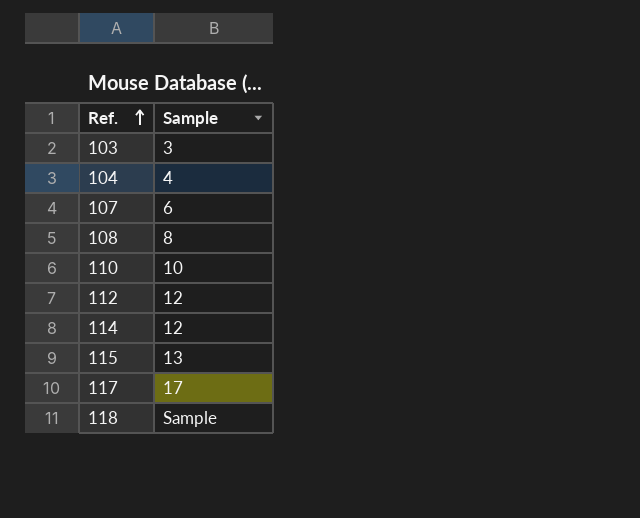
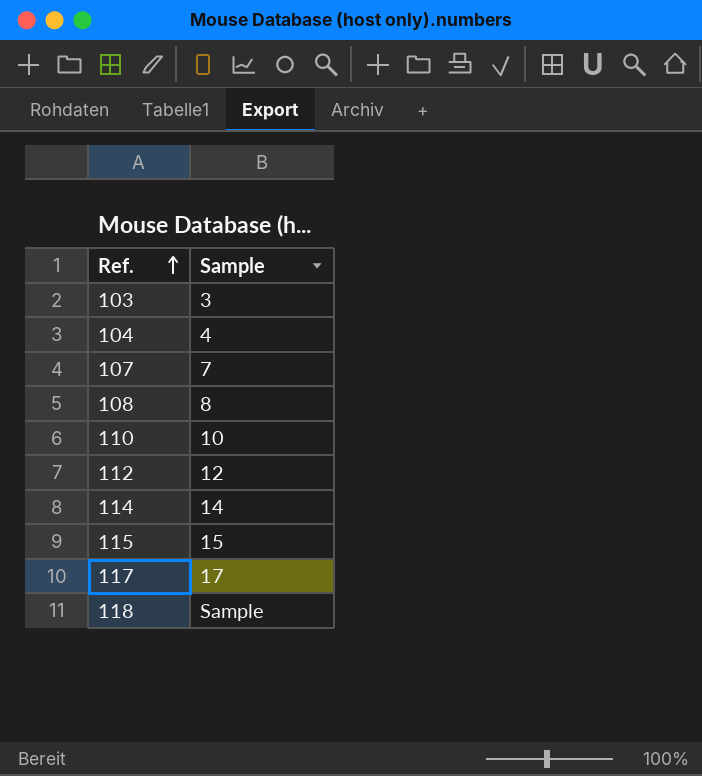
107 | Sample: 6 -> 7
114 | Sample: 12 -> 14
115 | Sample: 13 -> 15

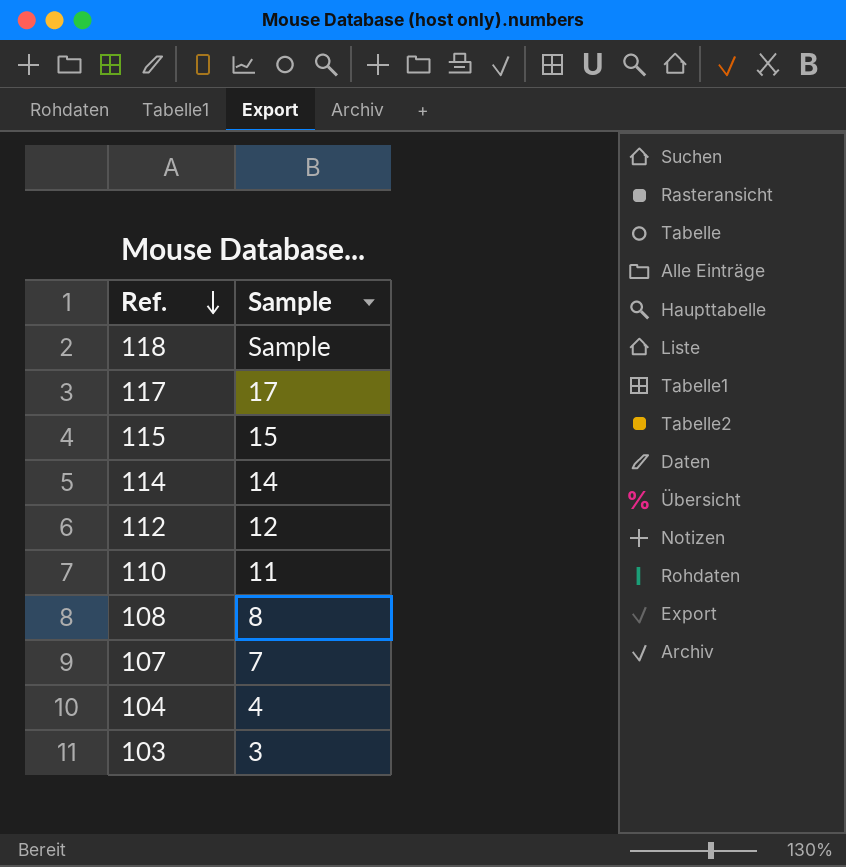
row order: Ref. ascending -> Ref. descending
110 | Sample: 10 -> 11

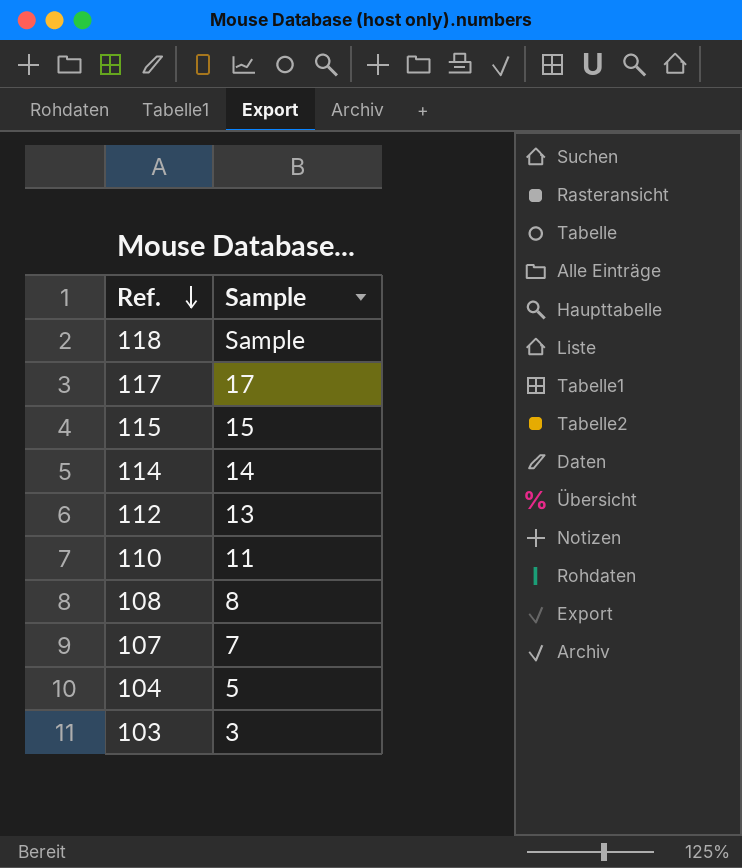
112 | Sample: 12 -> 13
104 | Sample: 4 -> 5

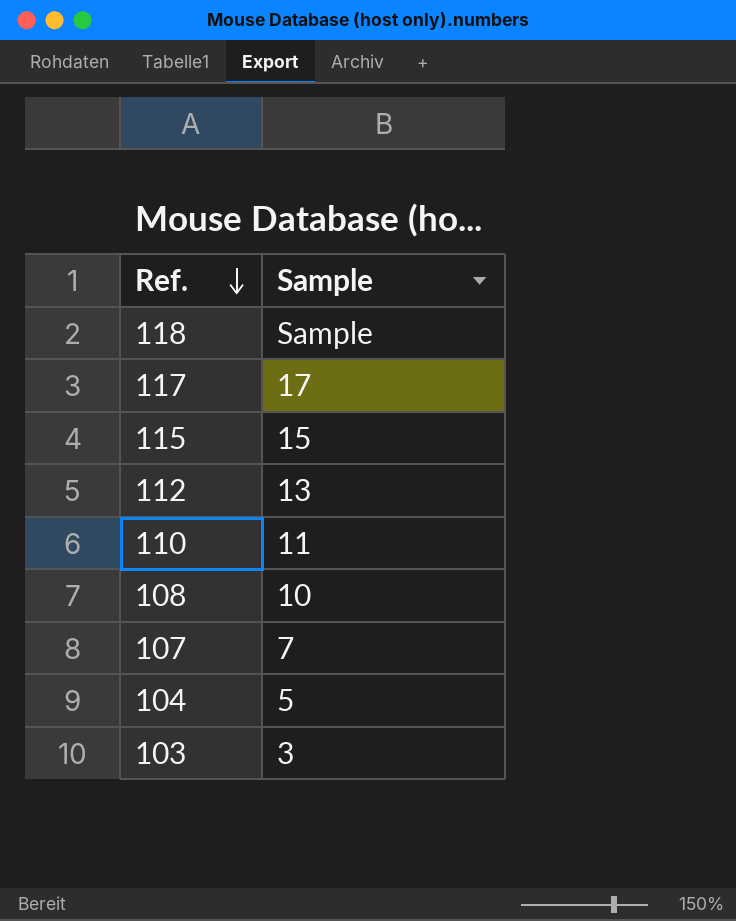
row 114: 14 -> none
108 | Sample: 8 -> 10

